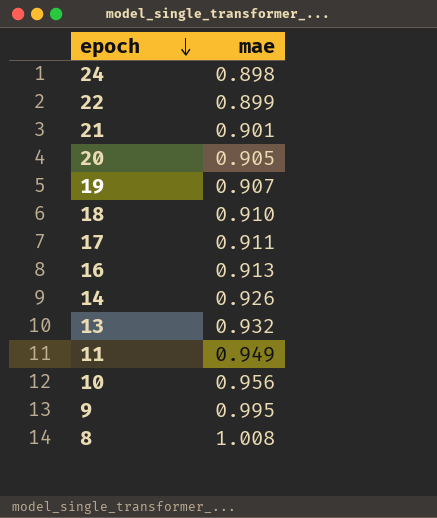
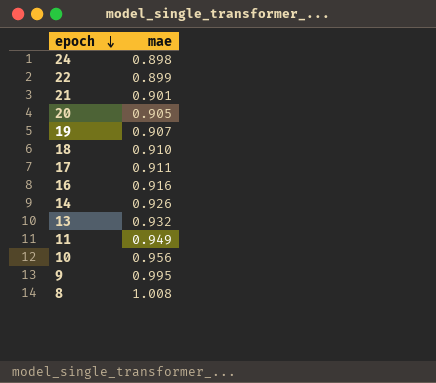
16 | mae: 0.913 -> 0.916

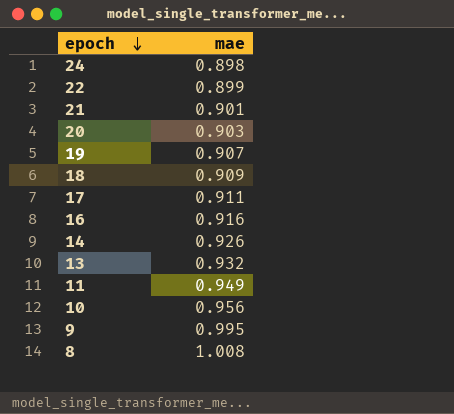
20 | mae: 0.905 -> 0.903
18 | mae: 0.910 -> 0.909

